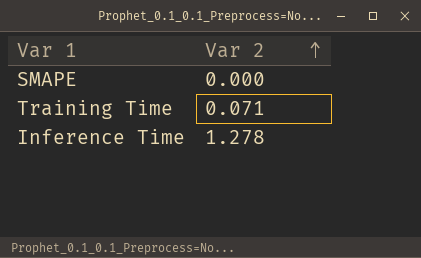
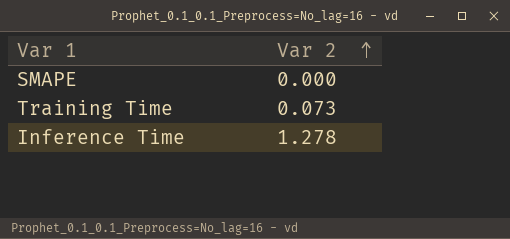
Training Time | Var 2: 0.071 -> 0.073

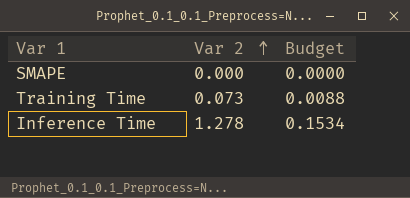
column Budget | formula: none -> [Var 2] * 0.12

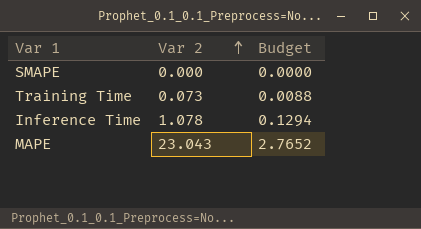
Inference Time | Var 2: 1.278 -> 1.078
Inference Time | Budget: 0.1534 -> 0.1294
row MAPE: none -> 23.043 | 2.7652

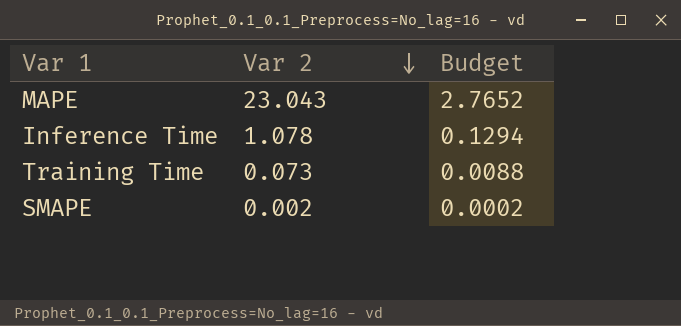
row order: Var 2 ascending -> Var 2 descending
SMAPE | Var 2: 0.000 -> 0.002
SMAPE | Budget: 0.0000 -> 0.0002

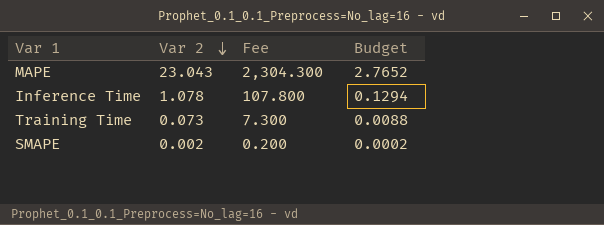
column Fee | formula: none -> [Var 2] * 100

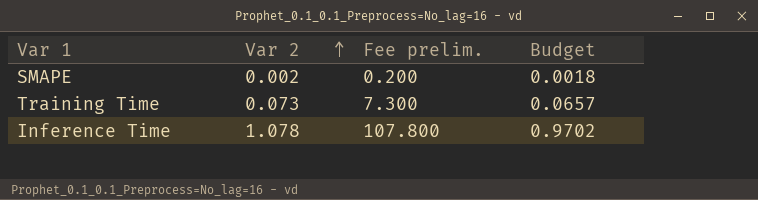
row order: Var 2 descending -> Var 2 ascending
column name: Fee -> Fee prelim.
column Budget | formula: [Var 2] * 0.12 -> [Var 2] * 0.9
row MAPE: 23.043 | 2,304.300 | 2.7652 -> none

